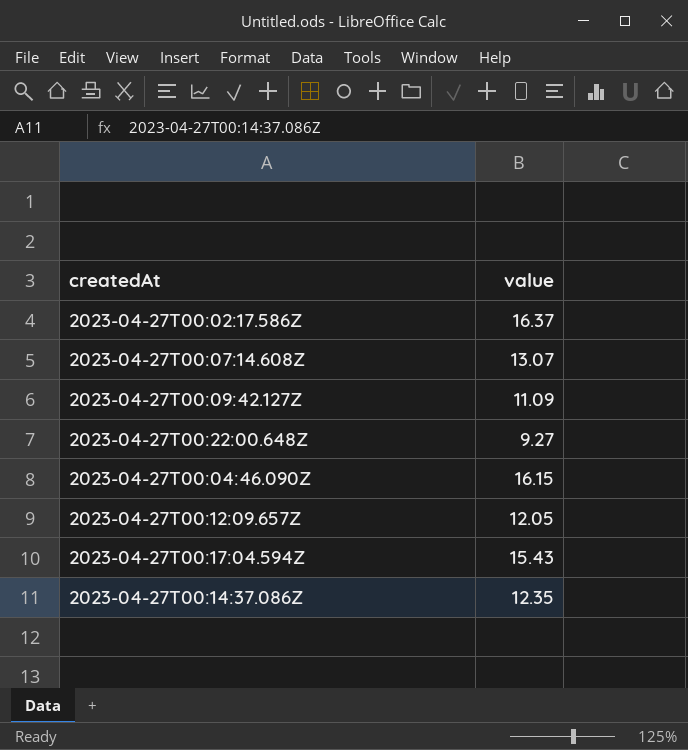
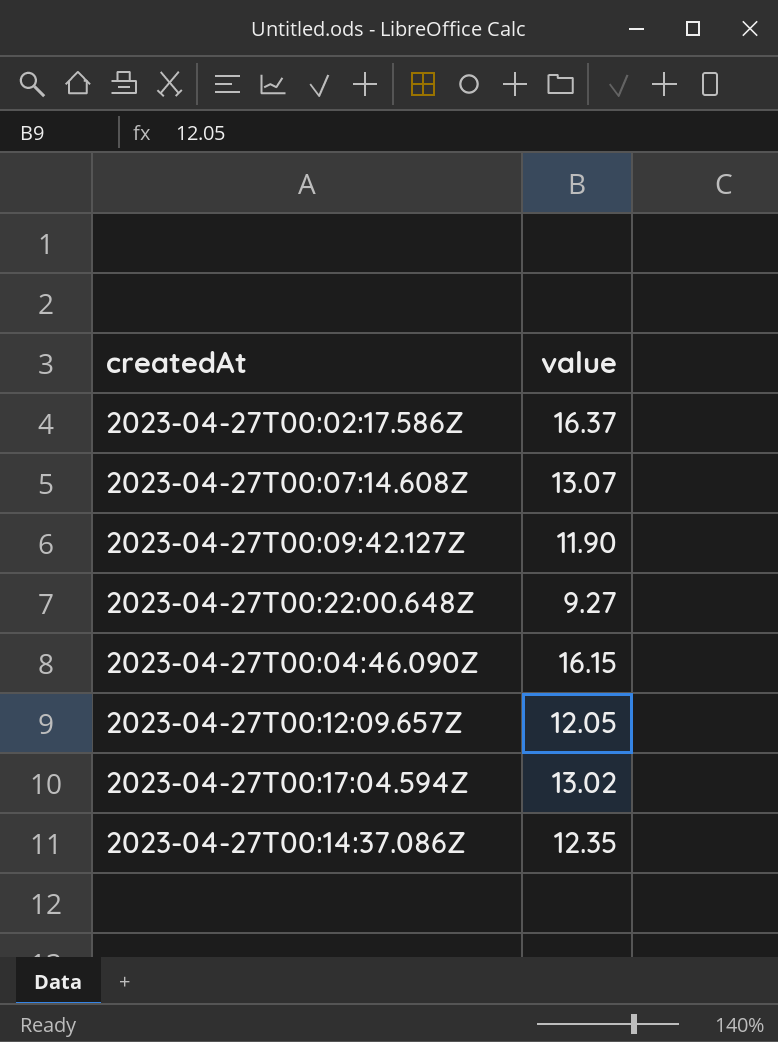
2023-04-27T00:09:42.127Z | value: 11.09 -> 11.90
2023-04-27T00:17:04.594Z | value: 15.43 -> 13.02

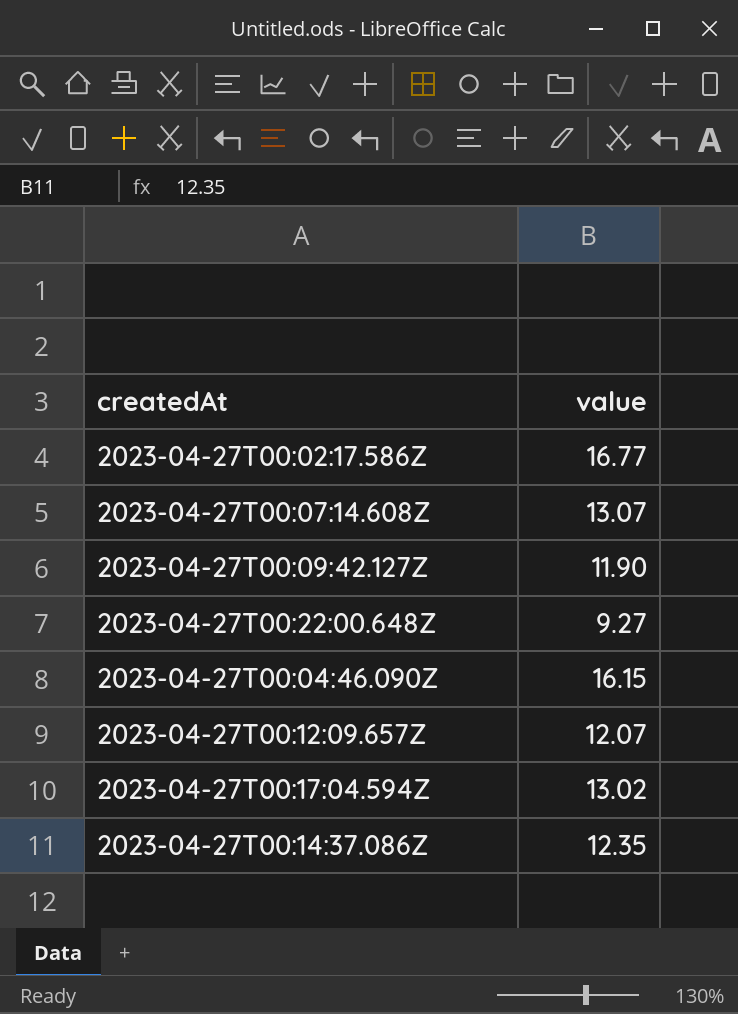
2023-04-27T00:02:17.586Z | value: 16.37 -> 16.77
2023-04-27T00:12:09.657Z | value: 12.05 -> 12.07

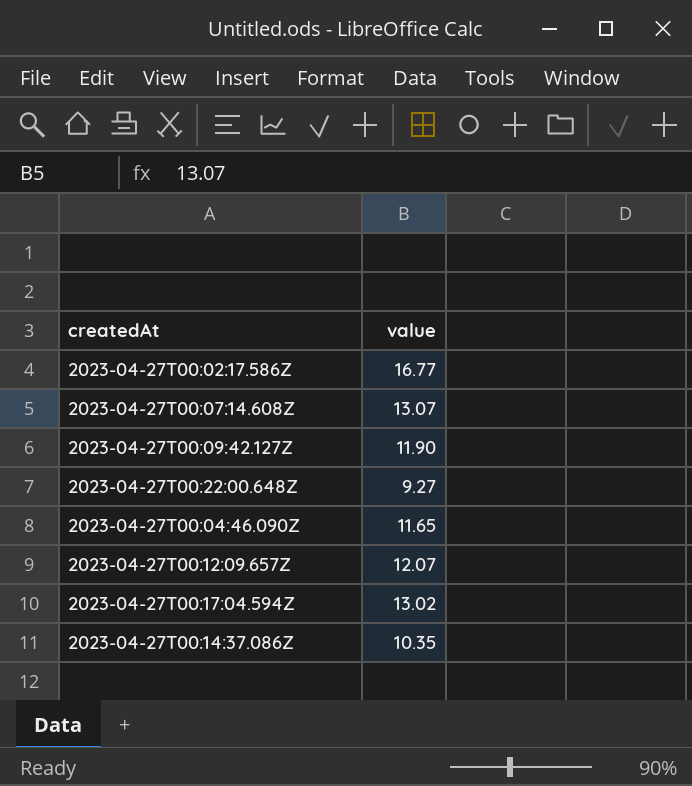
2023-04-27T00:04:46.090Z | value: 16.15 -> 11.65
2023-04-27T00:14:37.086Z | value: 12.35 -> 10.35

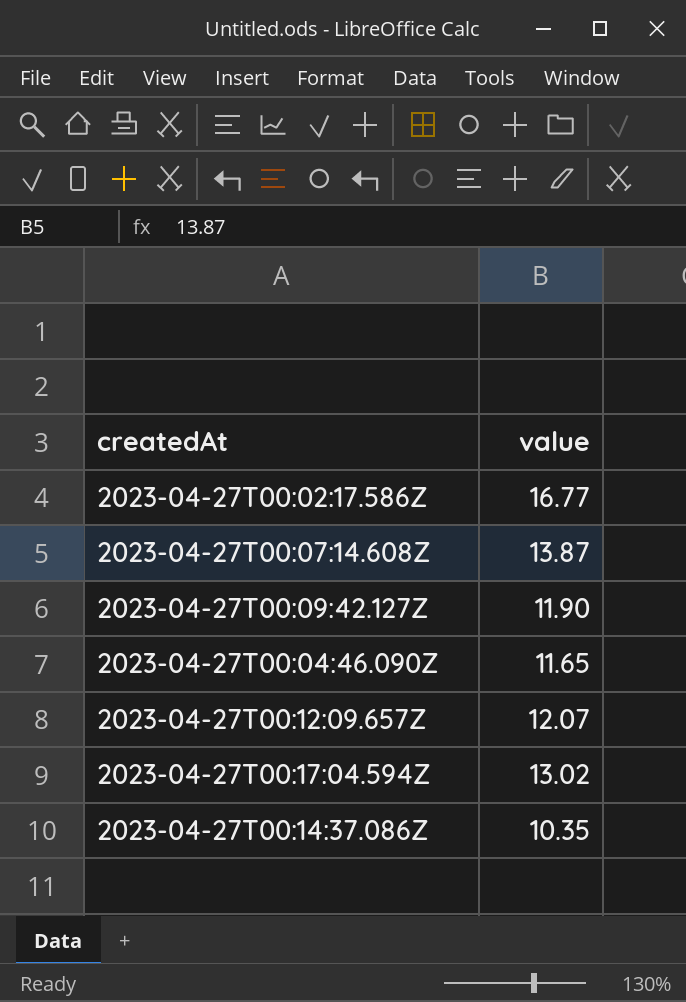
row 2023-04-27T00:22:00.648Z: 9.27 -> none
2023-04-27T00:07:14.608Z | value: 13.07 -> 13.87

